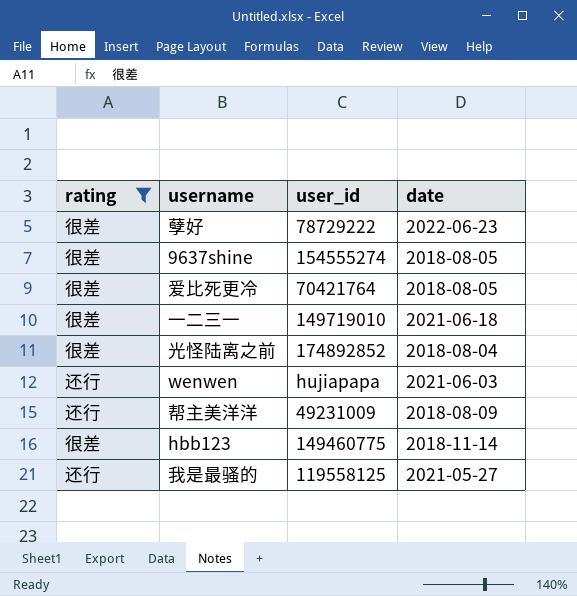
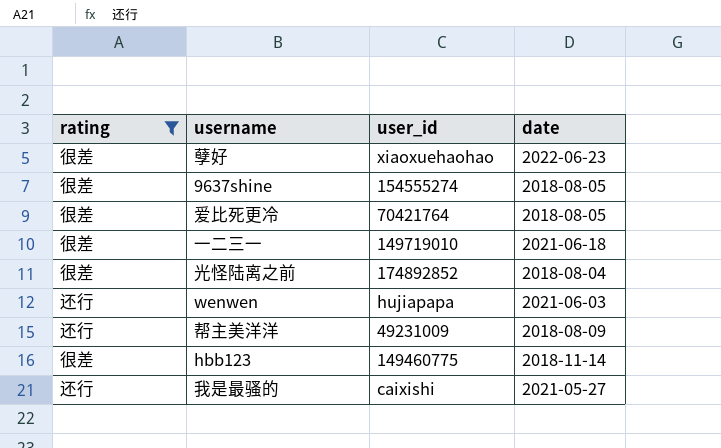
孽好 | user_id: 78729222 -> xiaoxuehaohao
我是最骚的 | user_id: 119558125 -> caixishi

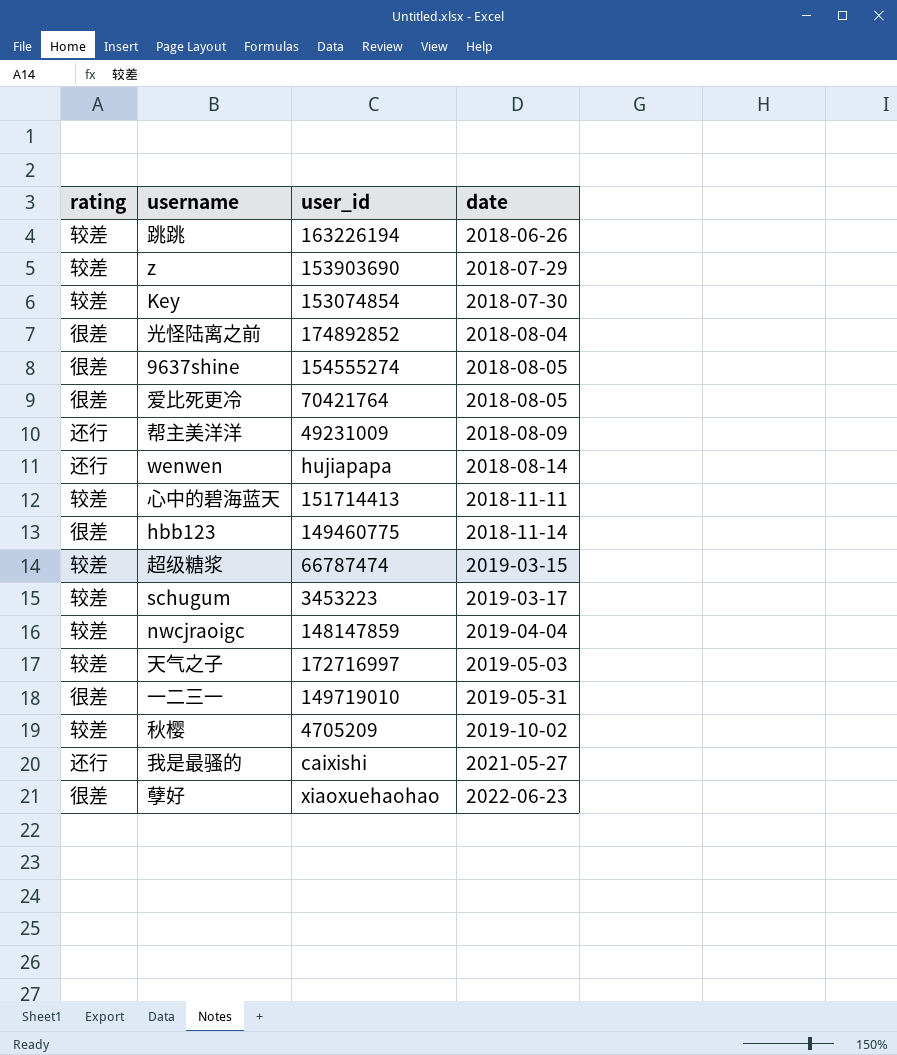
filter: rating != 较差 -> none
row order: none -> date ascending
wenwen | date: 2021-06-03 -> 2018-08-14
一二三一 | date: 2021-06-18 -> 2019-05-31

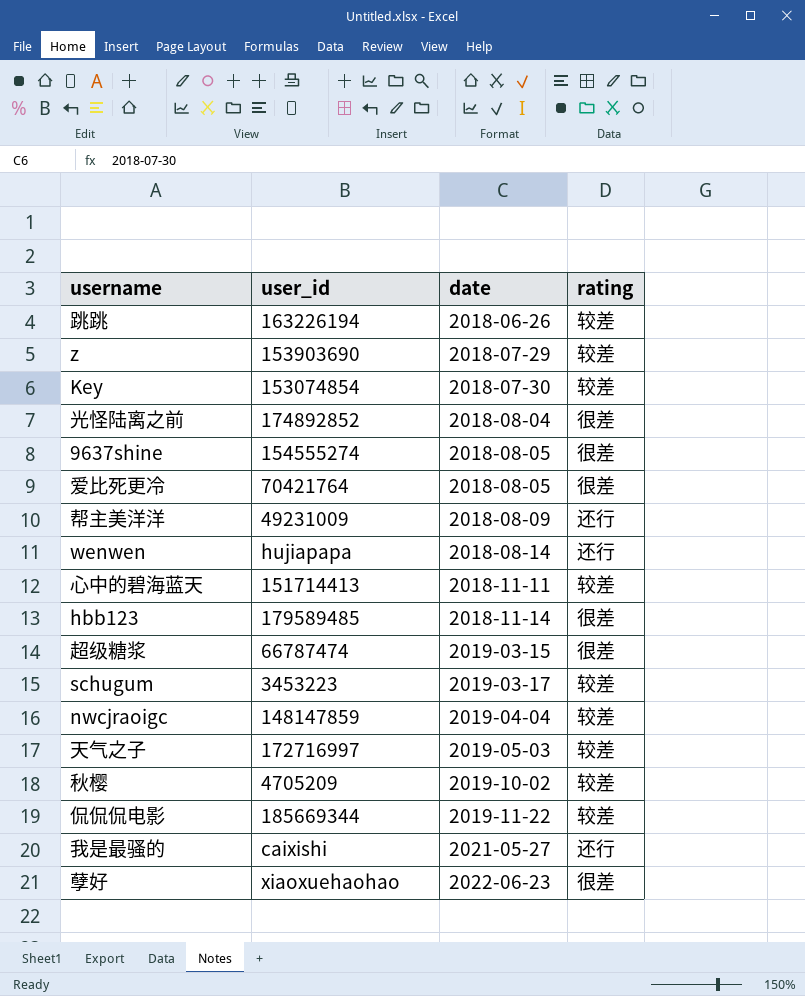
column rating | position: 1 -> 4
row 一二三一: 很差 | 149719010 | 2019-05-31 -> none
hbb123 | user_id: 149460775 -> 179589485
超级糖浆 | rating: 较差 -> 很差
row 侃侃侃电影: none -> 185669344 | 2019-11-22 | 较差

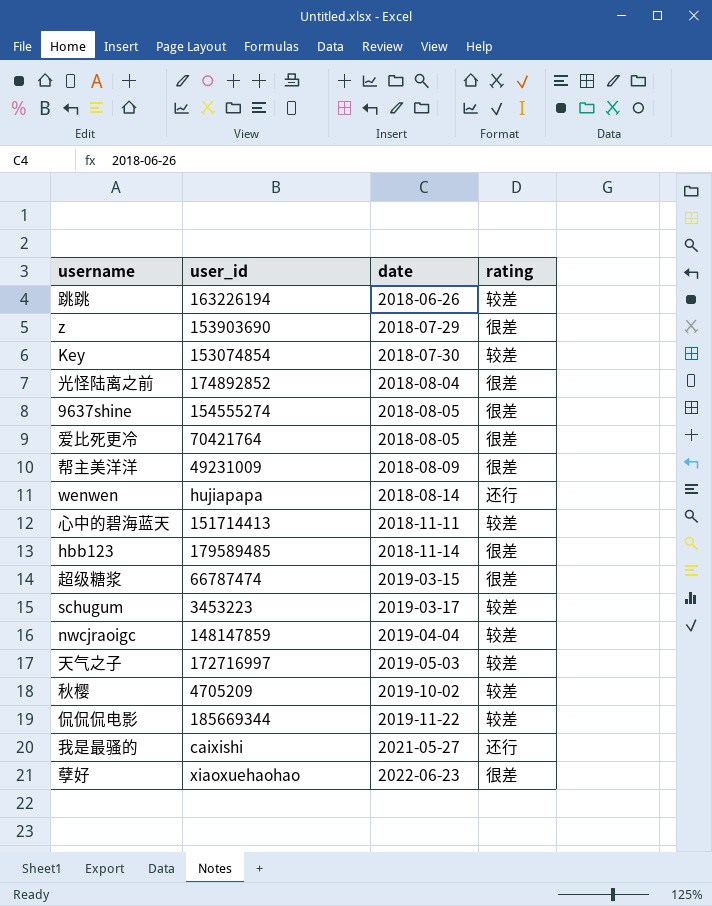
z | rating: 较差 -> 很差
帮主美洋洋 | rating: 还行 -> 很差

